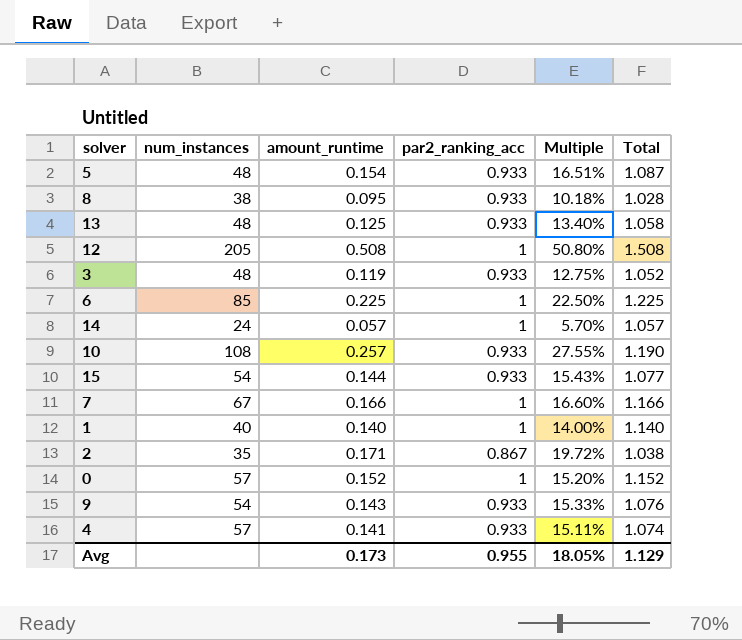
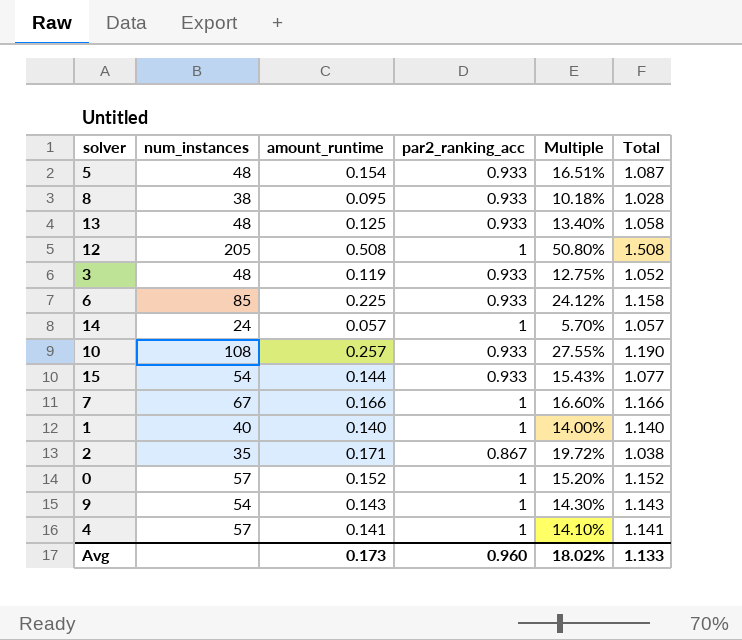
6 | par2_ranking_acc: 1 -> 0.933
6 | Multiple: 22.50% -> 24.12%
6 | Total: 1.225 -> 1.158
9 | par2_ranking_acc: 0.933 -> 1
9 | Multiple: 15.33% -> 14.30%
9 | Total: 1.076 -> 1.143
4 | par2_ranking_acc: 0.933 -> 1
4 | Multiple: 15.11% -> 14.10%
4 | Total: 1.074 -> 1.141
Avg | par2_ranking_acc: 0.955 -> 0.960
Avg | Multiple: 18.05% -> 18.02%
Avg | Total: 1.129 -> 1.133

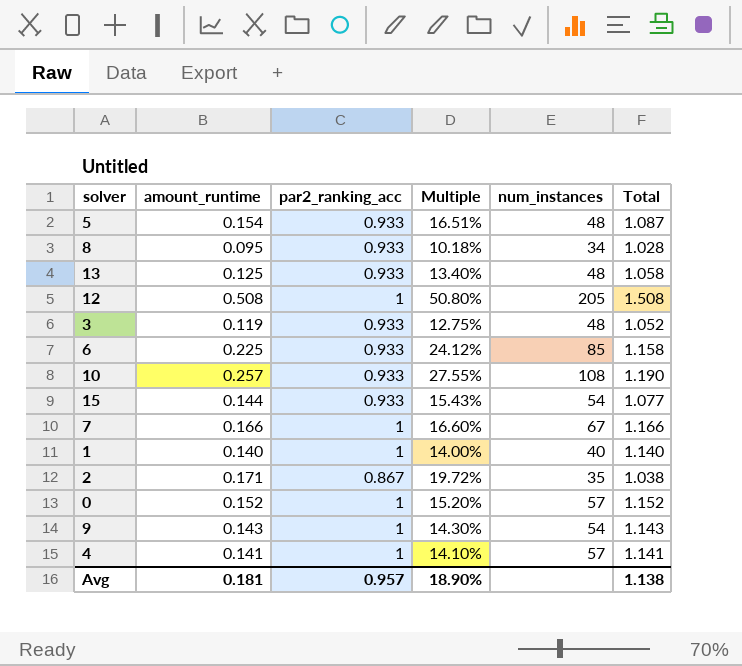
column num_instances | position: 2 -> 5
row 14: 24 | 0.057 | 1 | 5.70% | 1.057 -> none
8 | num_instances: 38 -> 34
Avg | amount_runtime: 0.173 -> 0.181
Avg | par2_ranking_acc: 0.960 -> 0.957
Avg | Multiple: 18.02% -> 18.90%
Avg | Total: 1.133 -> 1.138

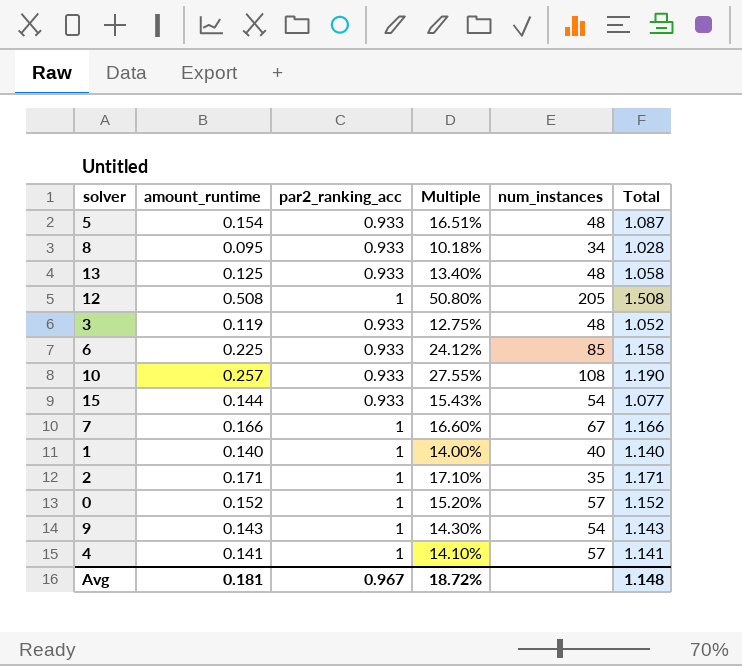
2 | par2_ranking_acc: 0.867 -> 1
2 | Multiple: 19.72% -> 17.10%
2 | Total: 1.038 -> 1.171
Avg | par2_ranking_acc: 0.957 -> 0.967
Avg | Multiple: 18.90% -> 18.72%
Avg | Total: 1.138 -> 1.148

